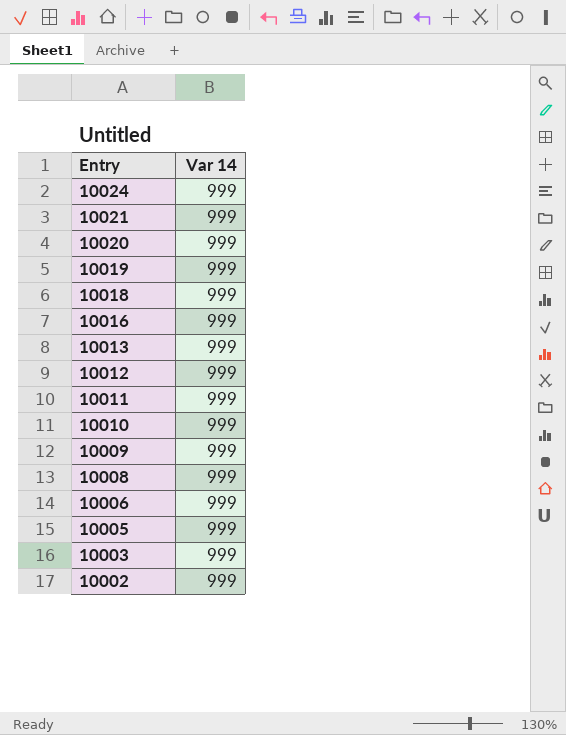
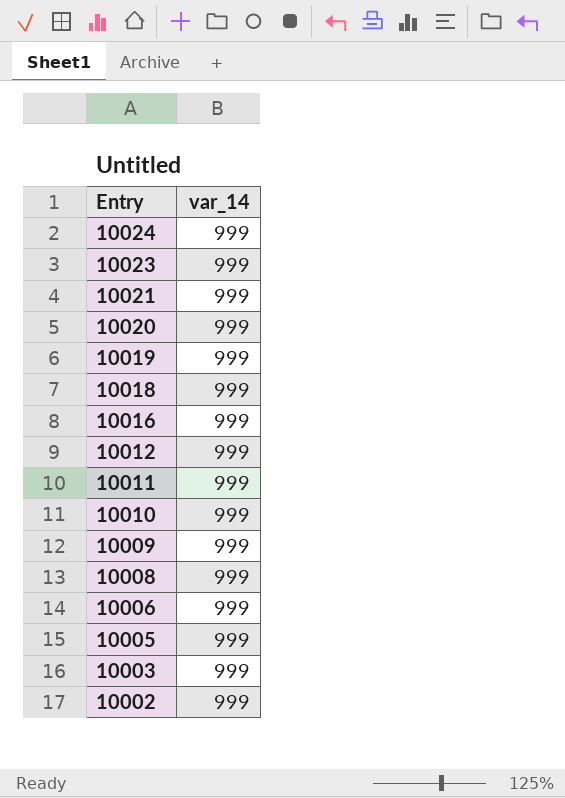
column name: Var 14 -> var_14
row 10013: 999 -> none
row 10023: none -> 999

